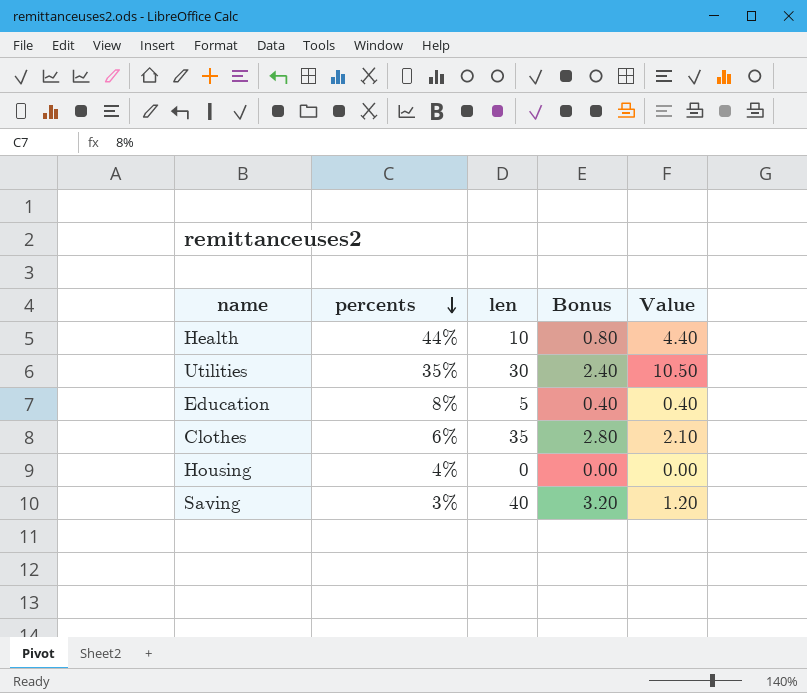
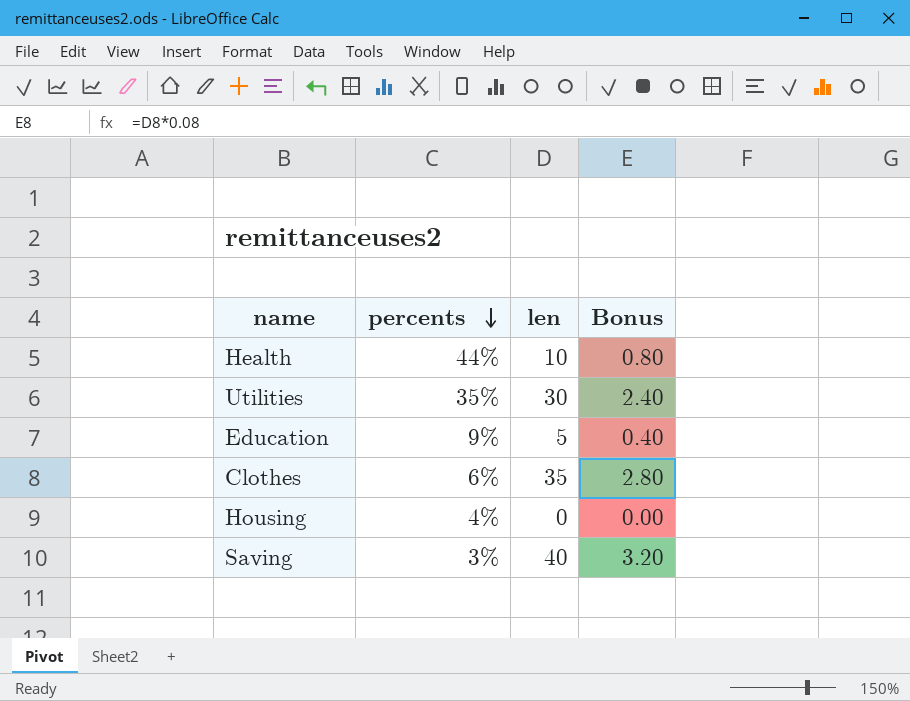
column Value | formula: [percents] * [len] -> none
Education | percents: 8% -> 9%

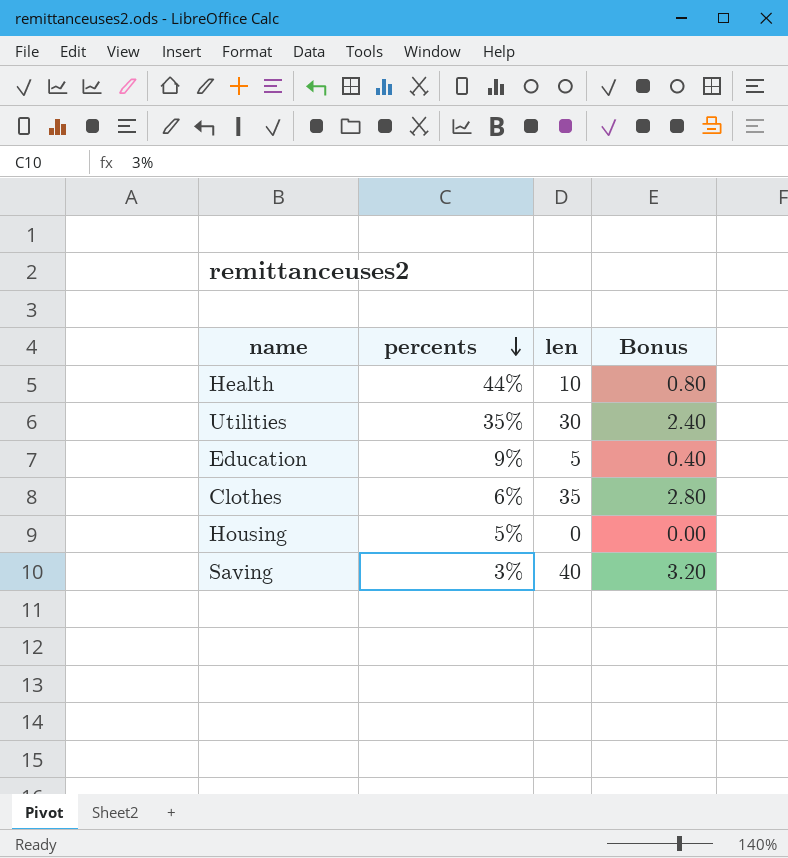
Housing | percents: 4% -> 5%

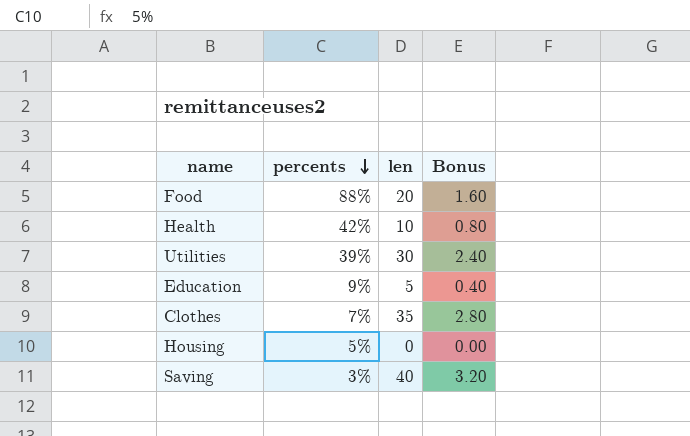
row Food: none -> 88% | 20 | 1.60
Health | percents: 44% -> 42%
Utilities | percents: 35% -> 39%
Clothes | percents: 6% -> 7%

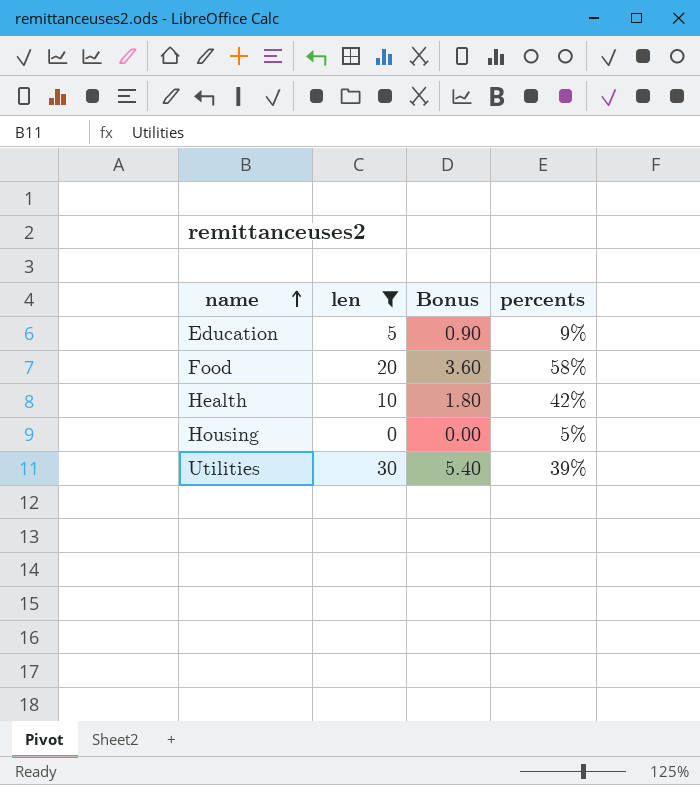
filter: none -> len <= 30
row order: percents descending -> name ascending
column Bonus | formula: [len] * 0.08 -> [len] * 0.18
column percents | position: 2 -> 4
Food | percents: 88% -> 58%

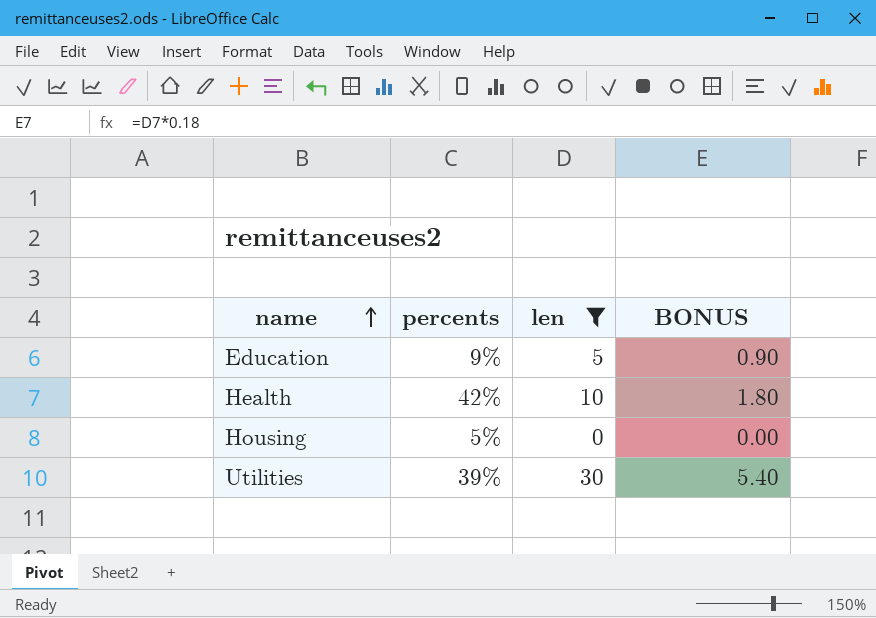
column percents | position: 4 -> 2
column name: Bonus -> BONUS
row Food: 20 | 3.60 | 58% -> none

